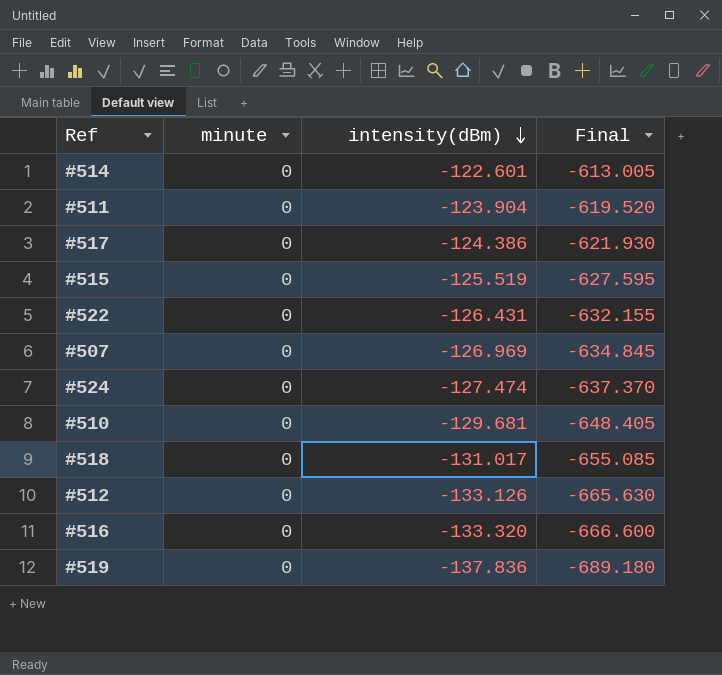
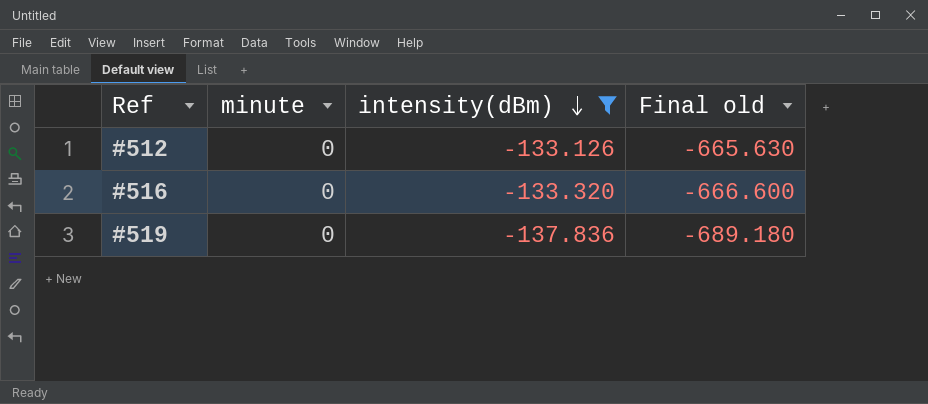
filter: none -> intensity(dBm) <= -133.126
column name: Final -> Final old

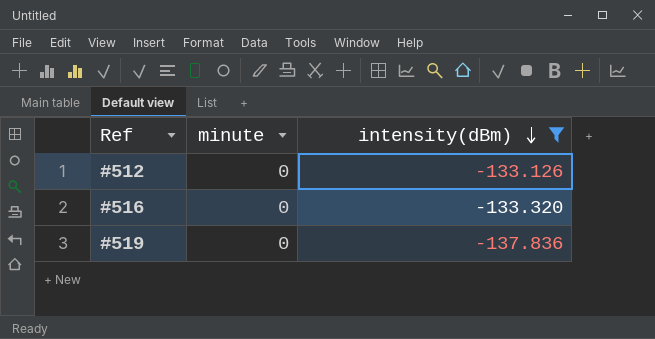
column Final old | formula: [intensity(dBm)] * 5 -> none

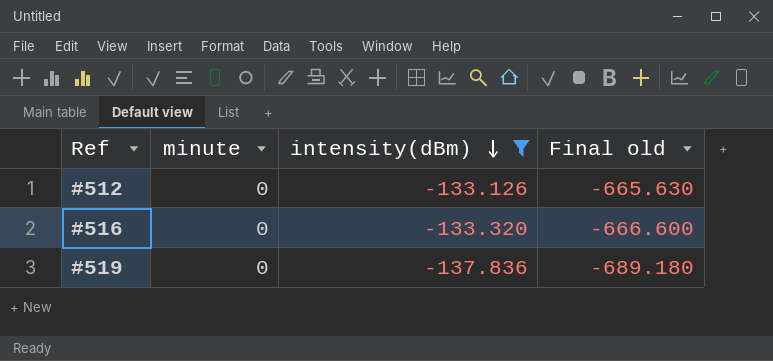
column Final old | formula: none -> [intensity(dBm)] * 5

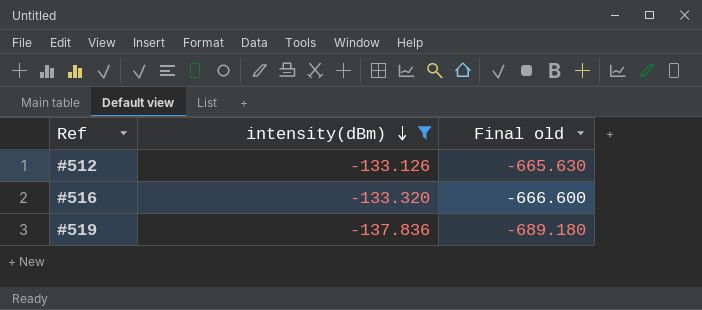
column minute | position: 2 -> none

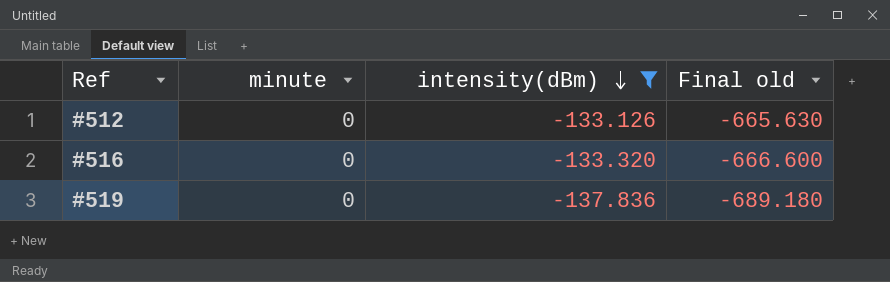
column minute | position: none -> 2

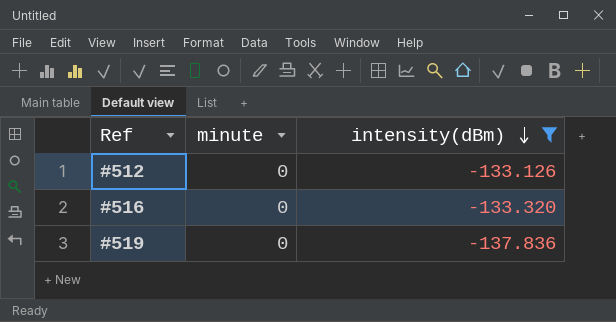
column Final old | formula: [intensity(dBm)] * 5 -> none

